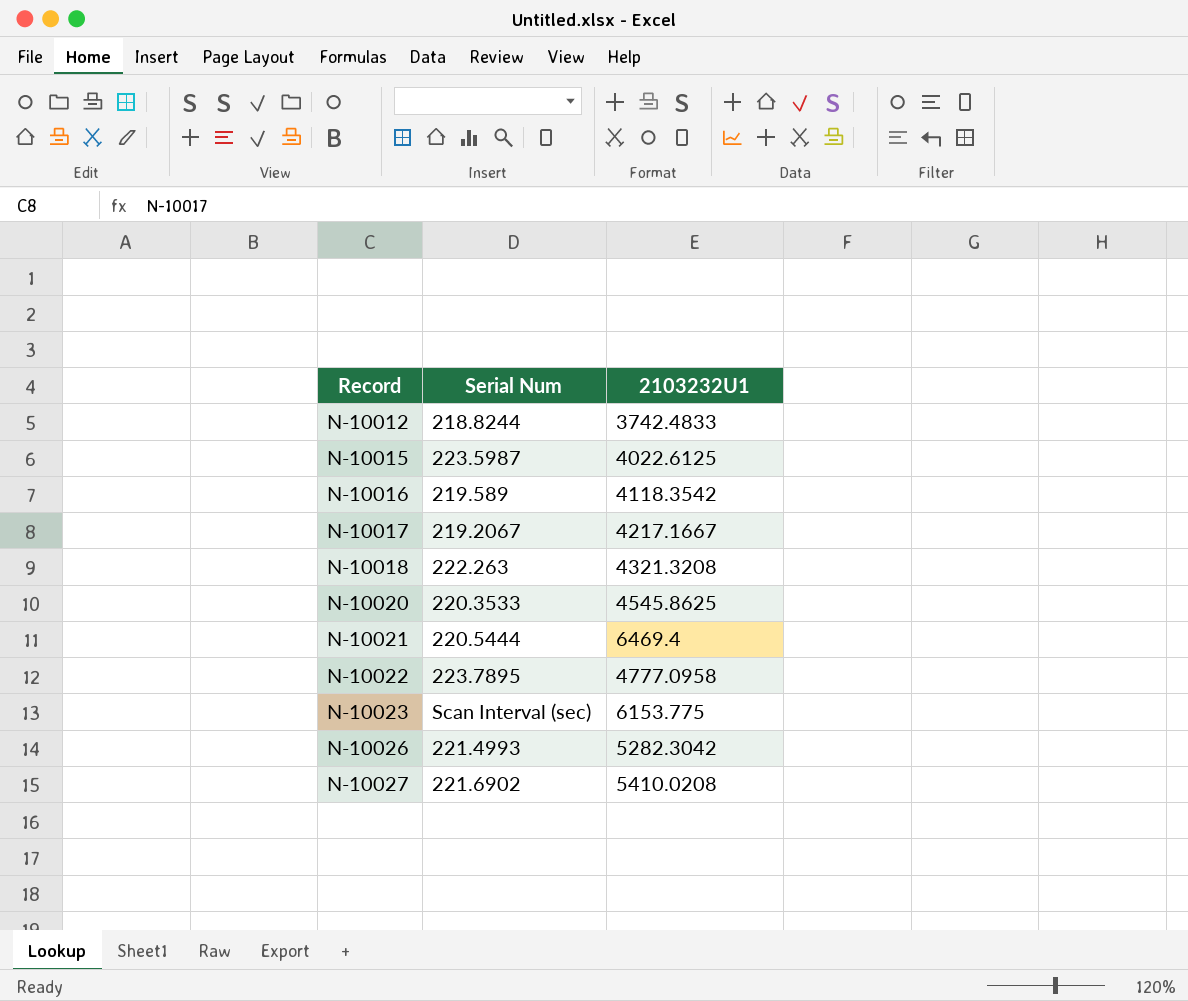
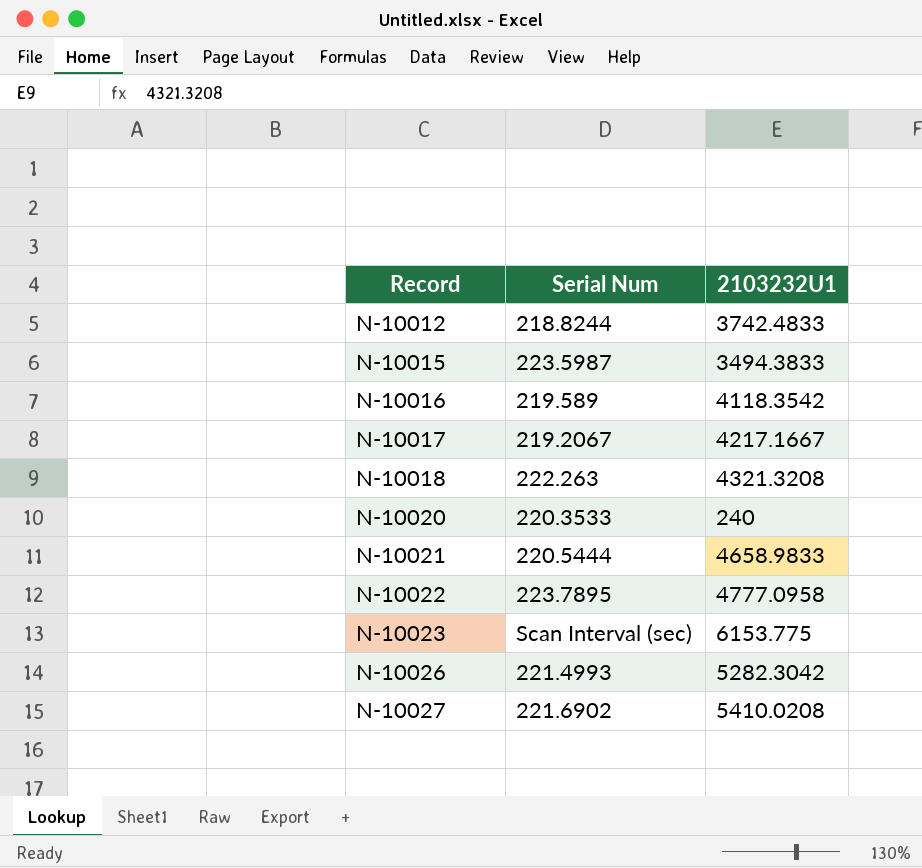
N-10015 | 2103232U1: 4022.6125 -> 3494.3833
N-10020 | 2103232U1: 4545.8625 -> 240
N-10021 | 2103232U1: 6469.4 -> 4658.9833

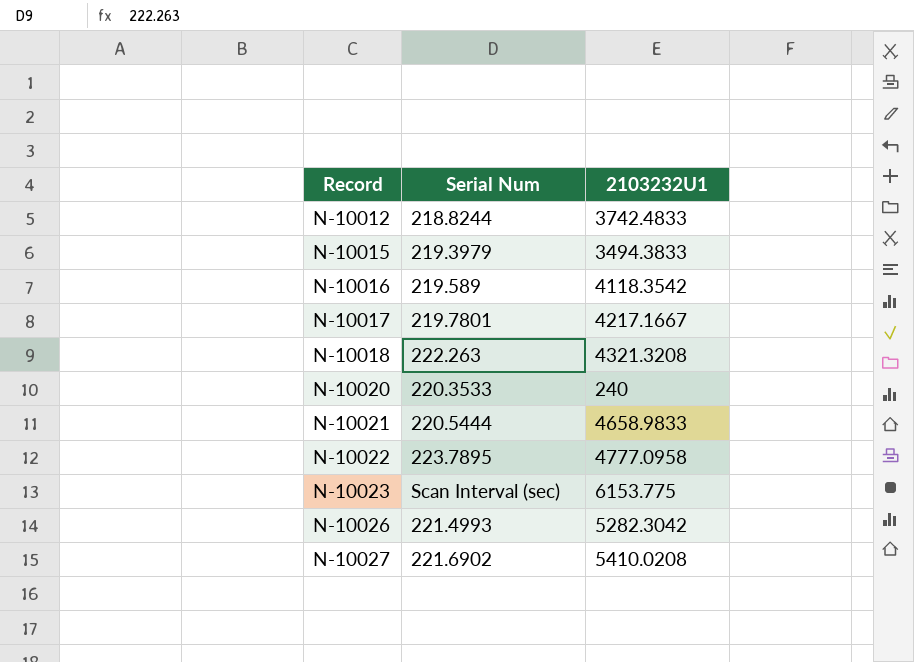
N-10015 | Serial Num: 223.5987 -> 219.3979
N-10017 | Serial Num: 219.2067 -> 219.7801

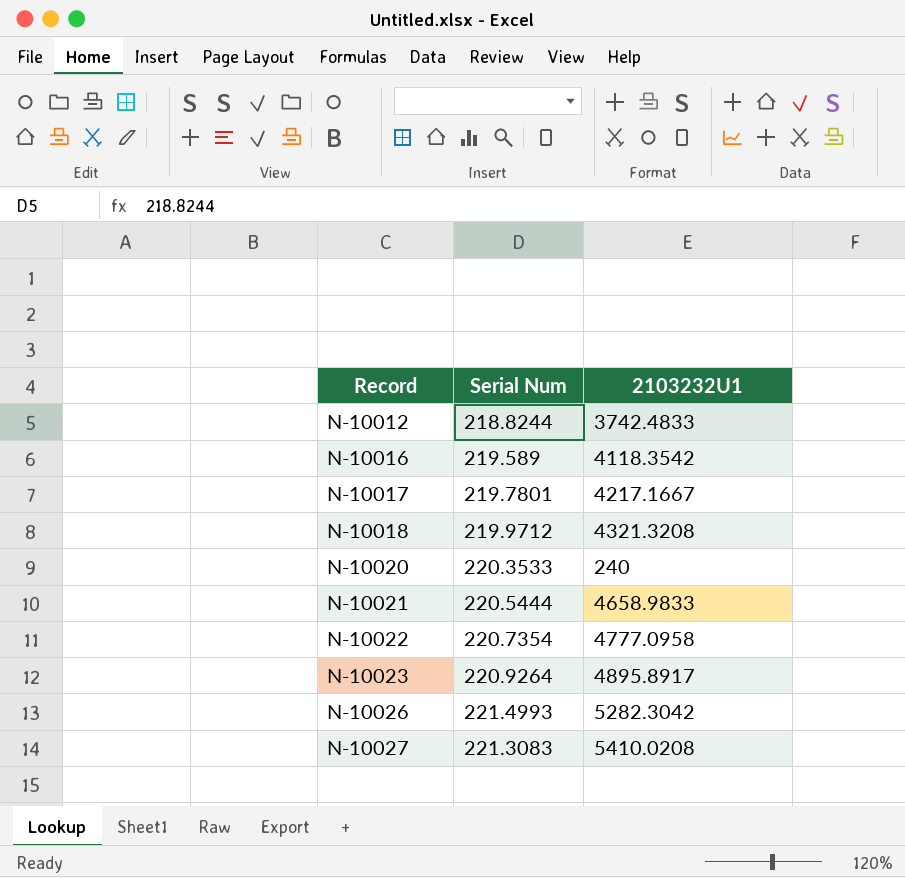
row N-10015: 219.3979 | 3494.3833 -> none
N-10018 | Serial Num: 222.263 -> 219.9712
N-10022 | Serial Num: 223.7895 -> 220.7354
N-10023 | Serial Num: Scan Interval (sec) -> 220.9264
N-10023 | 2103232U1: 6153.775 -> 4895.8917
N-10027 | Serial Num: 221.6902 -> 221.3083

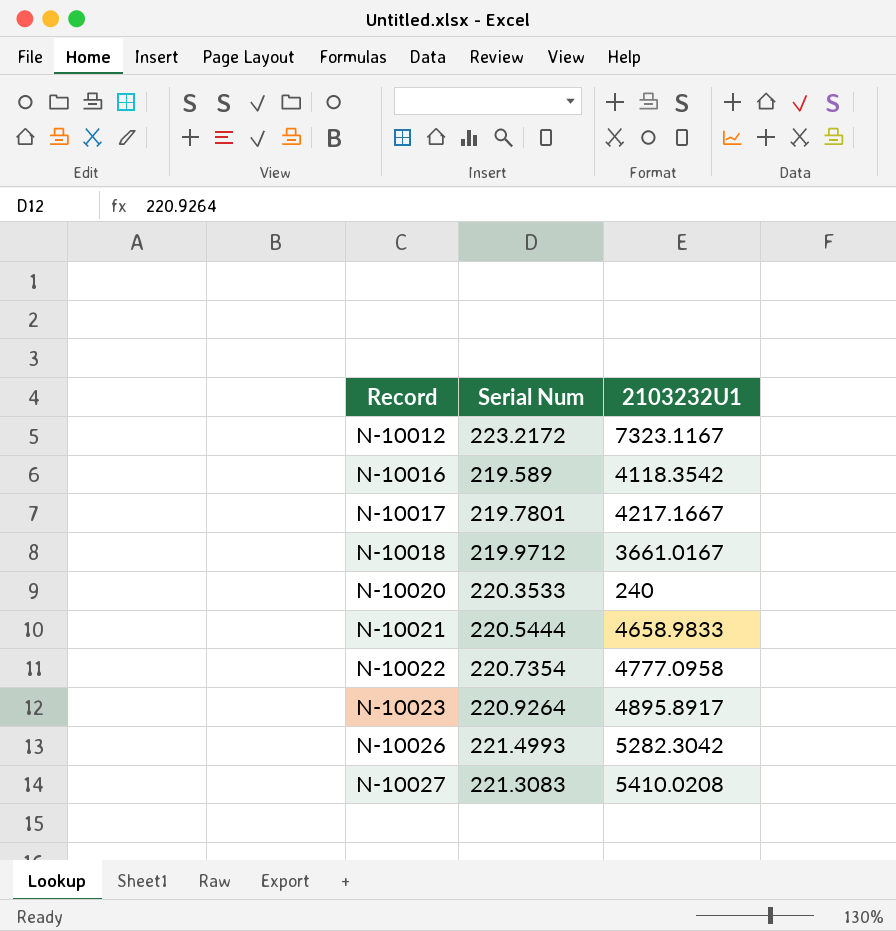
N-10012 | Serial Num: 218.8244 -> 223.2172
N-10012 | 2103232U1: 3742.4833 -> 7323.1167
N-10018 | 2103232U1: 4321.3208 -> 3661.0167

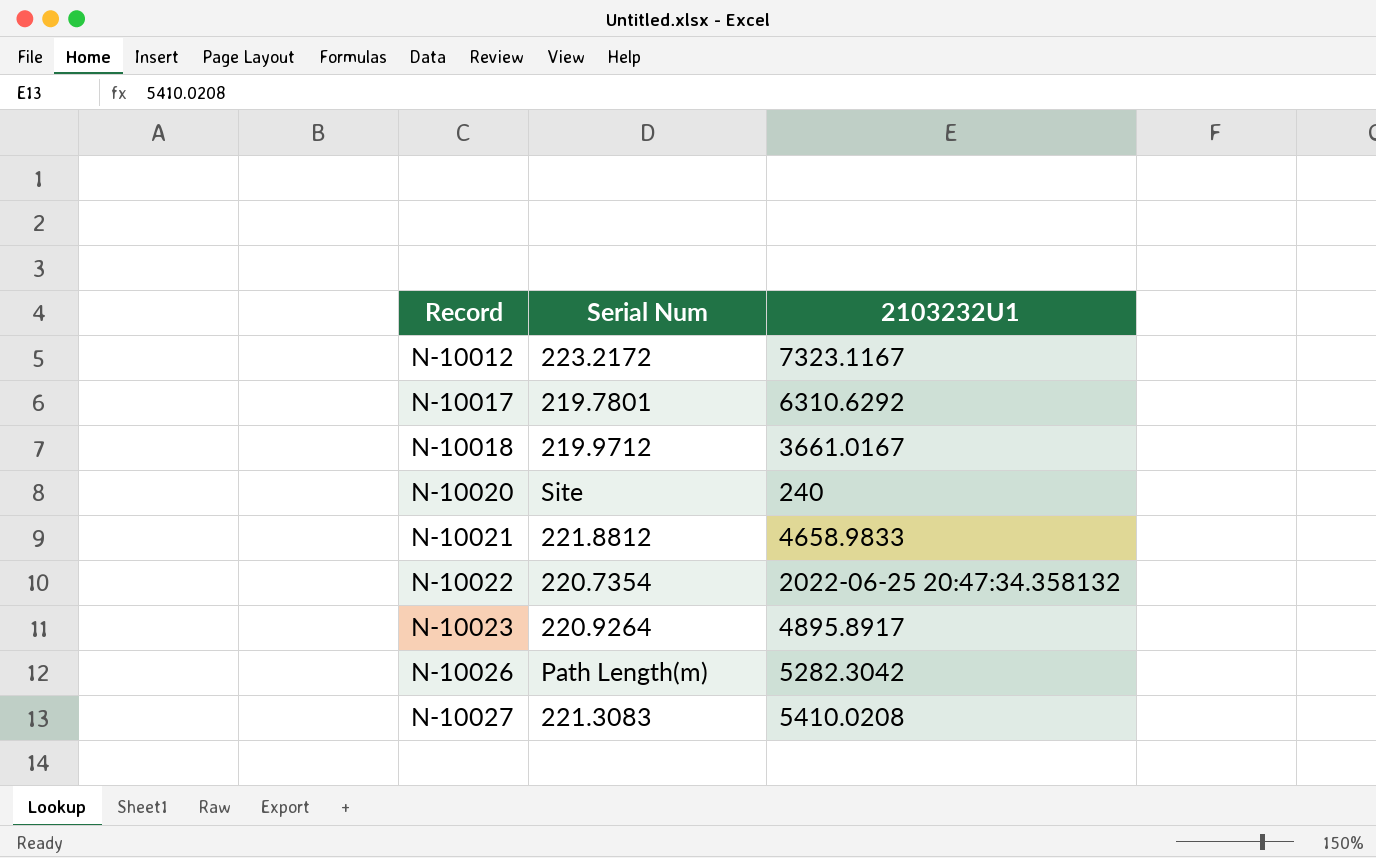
row N-10016: 219.589 | 4118.3542 -> none
N-10017 | 2103232U1: 4217.1667 -> 6310.6292
N-10020 | Serial Num: 220.3533 -> Site
N-10021 | Serial Num: 220.5444 -> 221.8812
N-10022 | 2103232U1: 4777.0958 -> 2022-06-25 20:47:34.358132
N-10026 | Serial Num: 221.4993 -> Path Length(m)

